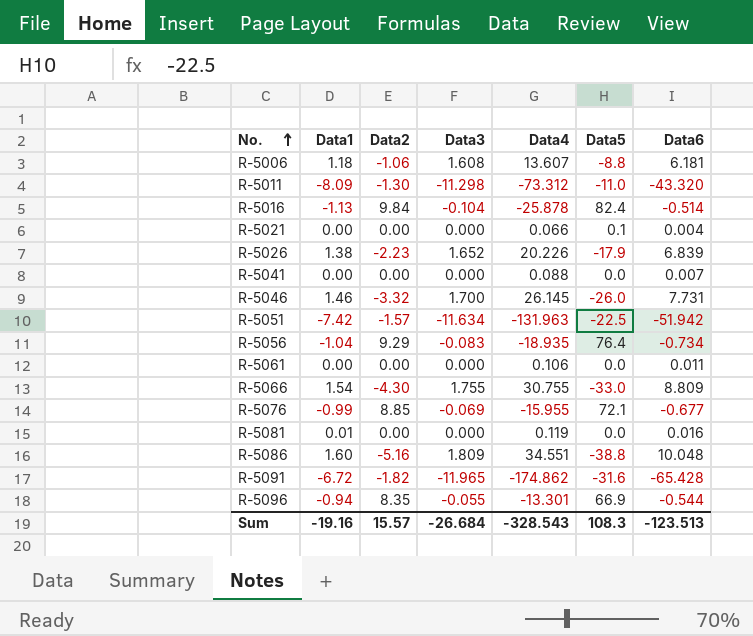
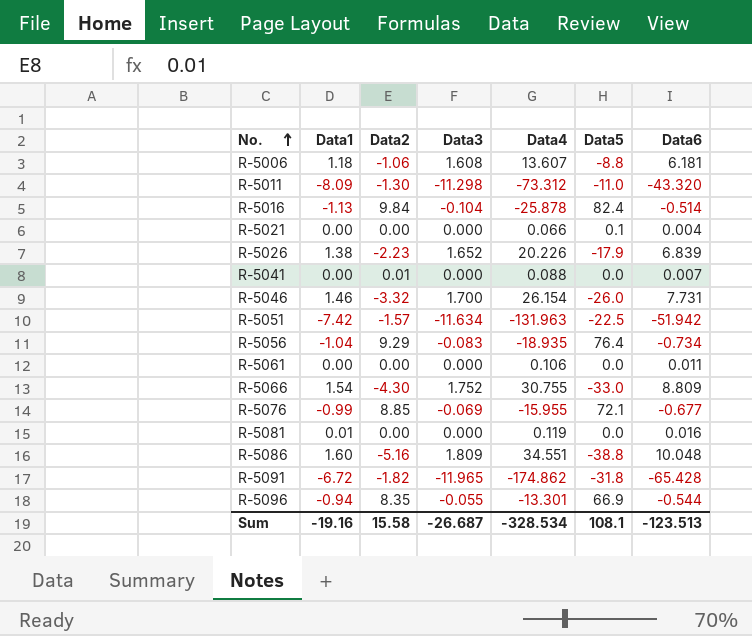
R-5041 | Data2: 0.00 -> 0.01
R-5046 | Data4: 26.145 -> 26.154
R-5066 | Data3: 1.755 -> 1.752
R-5091 | Data5: -31.6 -> -31.8
Sum | Data2: 15.57 -> 15.58
Sum | Data3: -26.684 -> -26.687
Sum | Data4: -328.543 -> -328.534
Sum | Data5: 108.3 -> 108.1

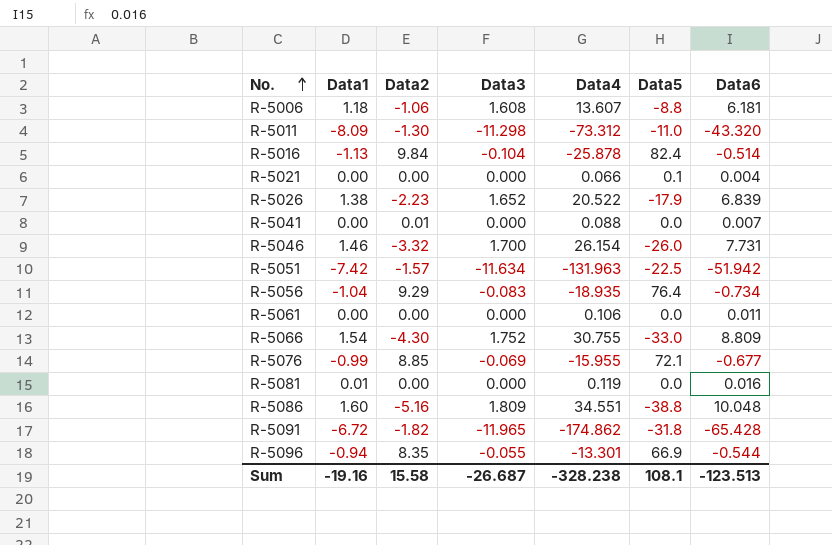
R-5026 | Data4: 20.226 -> 20.522
Sum | Data4: -328.534 -> -328.238

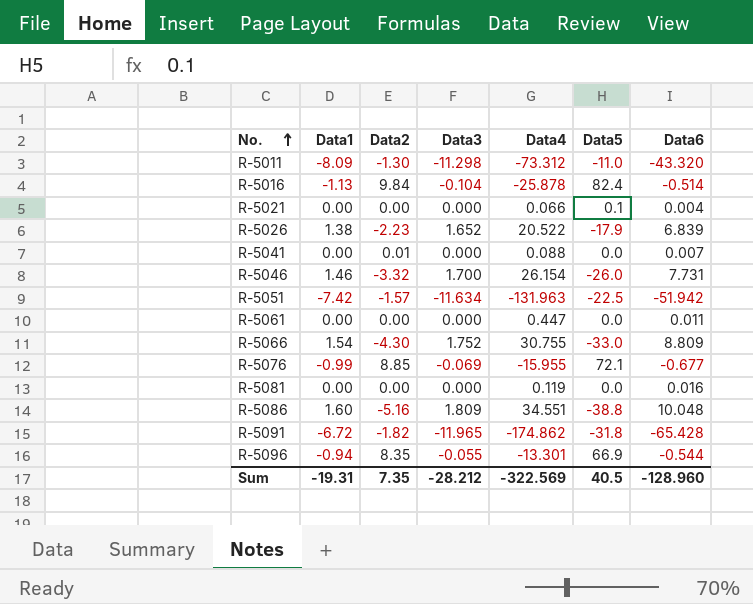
row R-5006: 1.18 | -1.06 | 1.608 | 13.607 | -8.8 | 6.181 -> none
row R-5056: -1.04 | 9.29 | -0.083 | -18.935 | 76.4 | -0.734 -> none
R-5061 | Data4: 0.106 -> 0.447
R-5081 | Data1: 0.01 -> 0.00
Sum | Data1: -19.16 -> -19.31
Sum | Data2: 15.58 -> 7.35
Sum | Data3: -26.687 -> -28.212
Sum | Data4: -328.238 -> -322.569
Sum | Data5: 108.1 -> 40.5
Sum | Data6: -123.513 -> -128.960

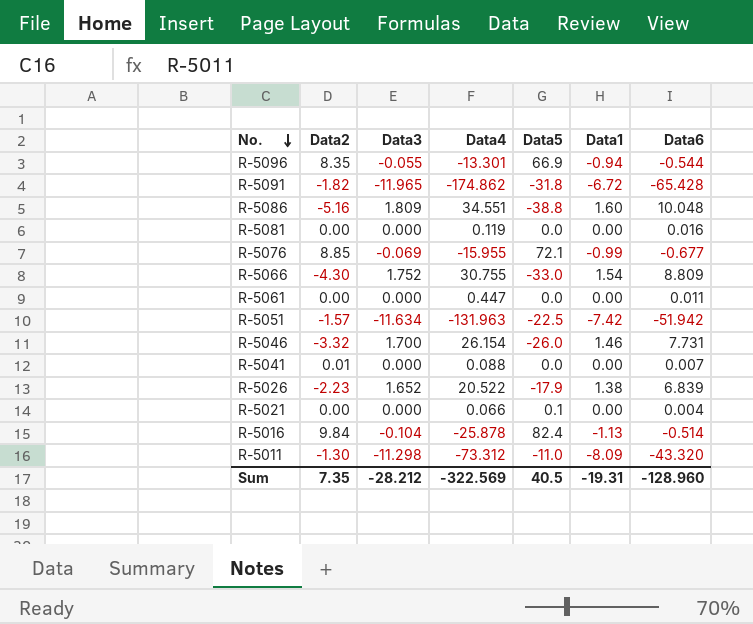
row order: No. ascending -> No. descending
column Data1 | position: 2 -> 6

